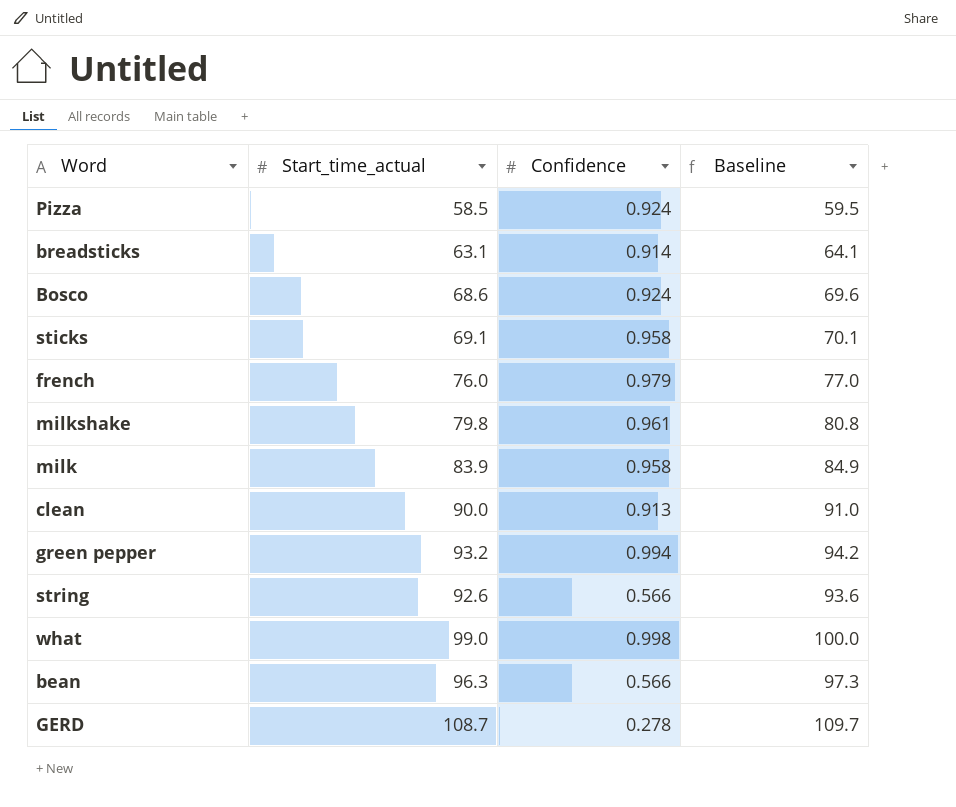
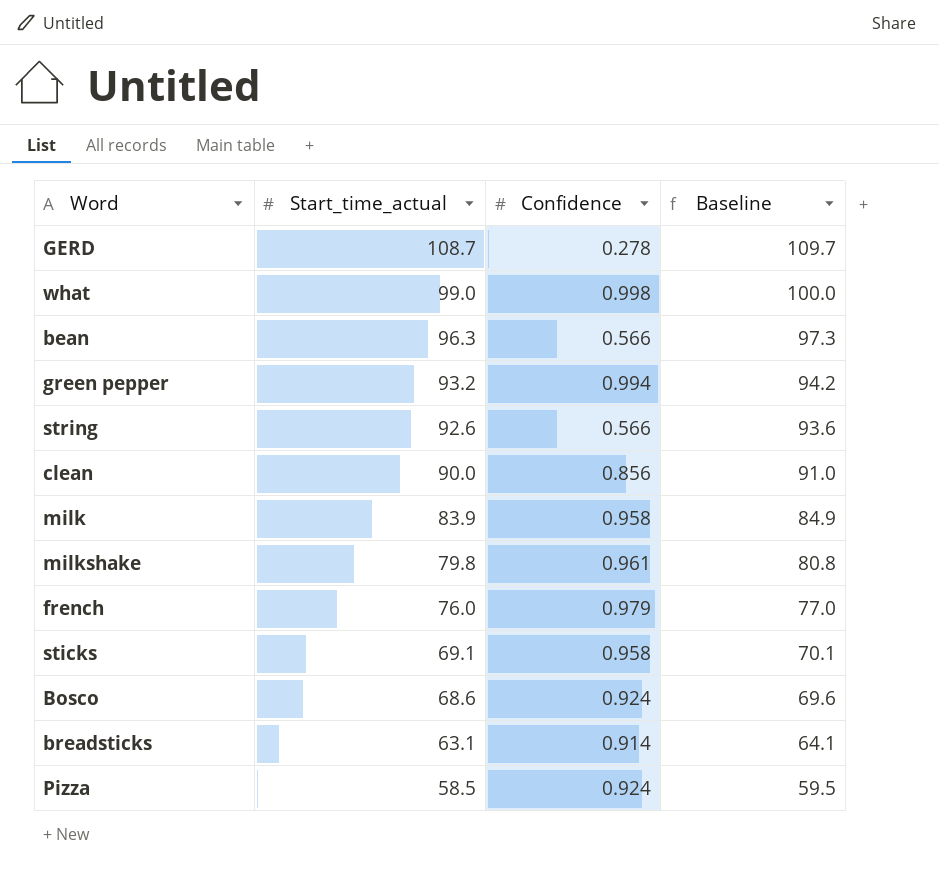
row order: none -> Start_time_actual descending
clean | Confidence: 0.913 -> 0.856

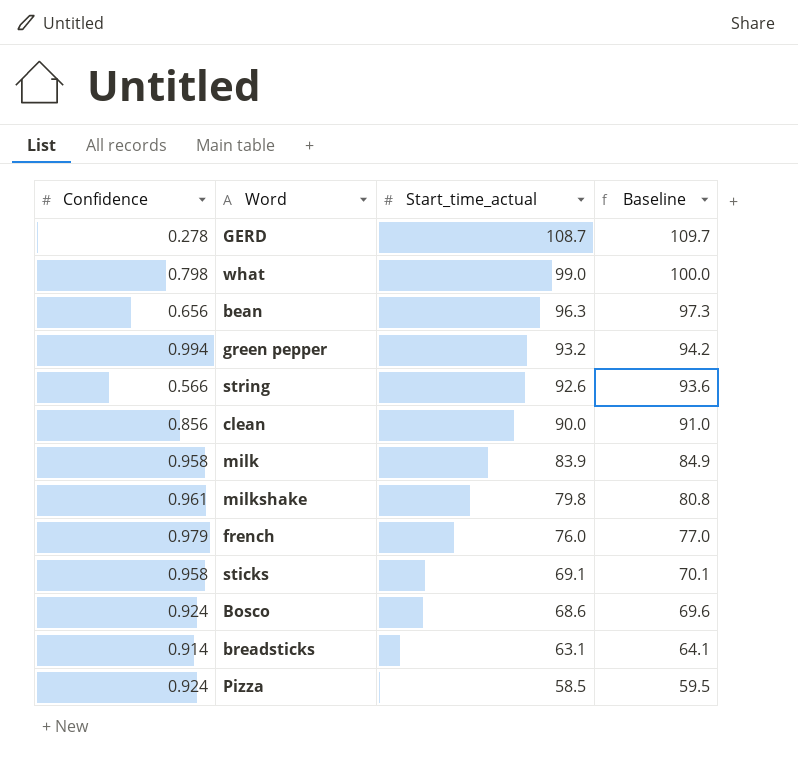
column Confidence | position: 3 -> 1
what | Confidence: 0.998 -> 0.798
bean | Confidence: 0.566 -> 0.656

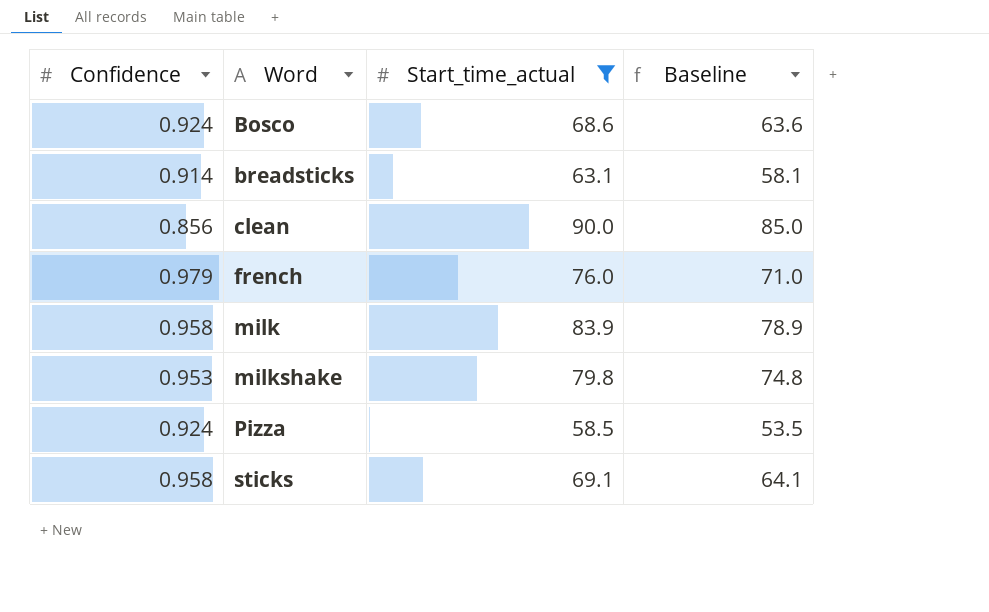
filter: none -> Start_time_actual <= 90.0
row order: Start_time_actual descending -> Word ascending
column Baseline | formula: [Start_time_actual] + 1 -> [Start_time_actual] - 5
milkshake | Confidence: 0.961 -> 0.953

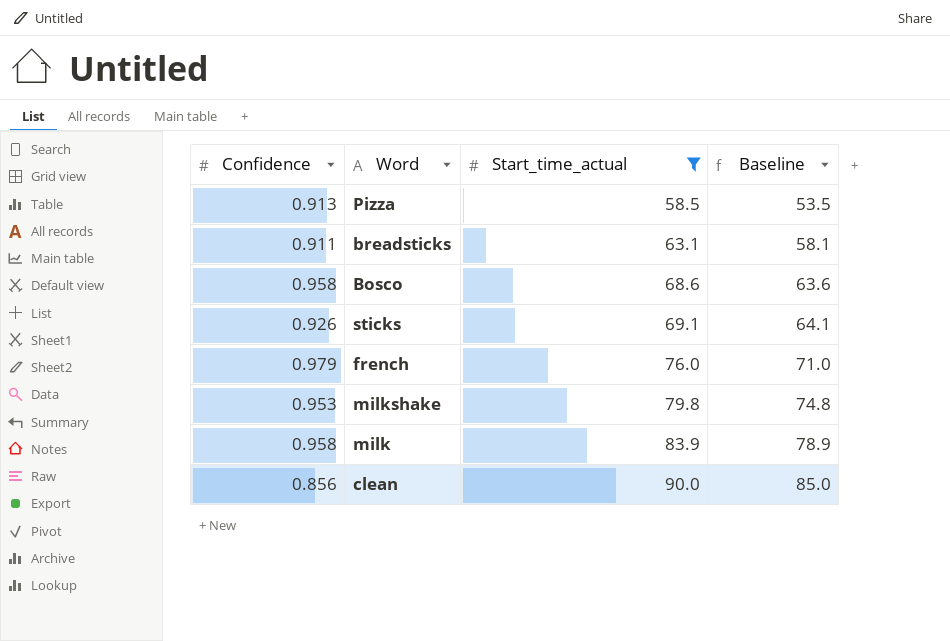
row order: Word ascending -> Start_time_actual ascending
Pizza | Confidence: 0.924 -> 0.913
breadsticks | Confidence: 0.914 -> 0.911
Bosco | Confidence: 0.924 -> 0.958
sticks | Confidence: 0.958 -> 0.926

